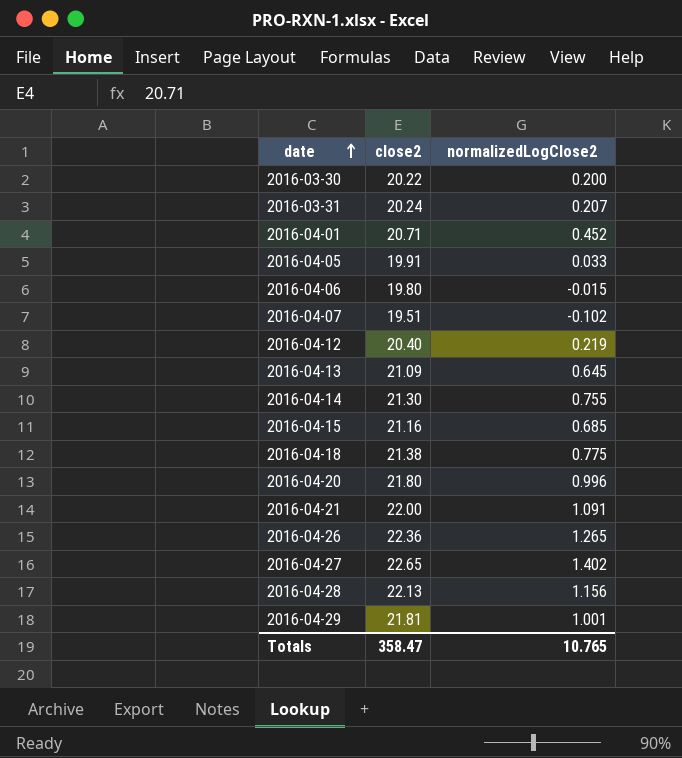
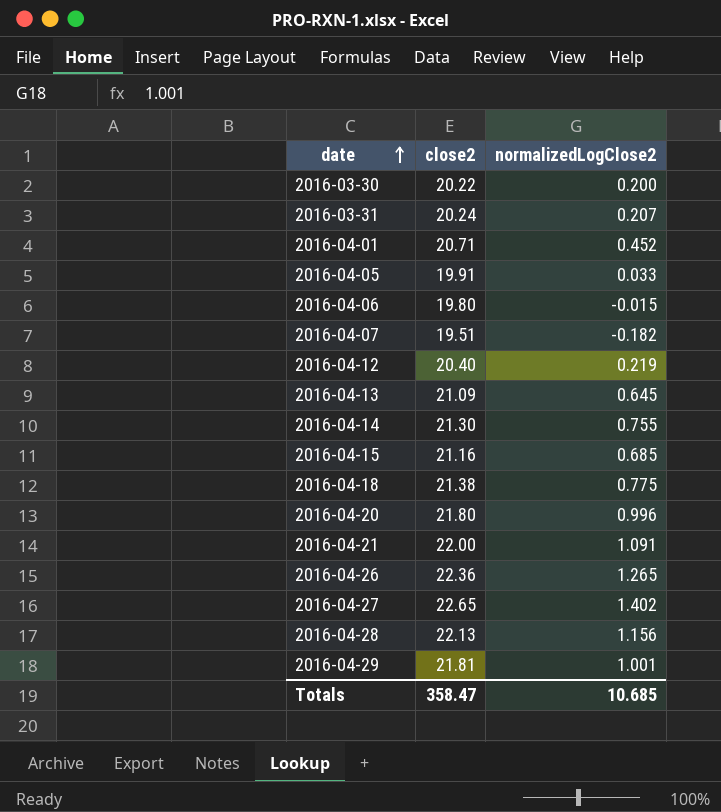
2016-04-07 | normalizedLogClose2: -0.102 -> -0.182
Totals | normalizedLogClose2: 10.765 -> 10.685

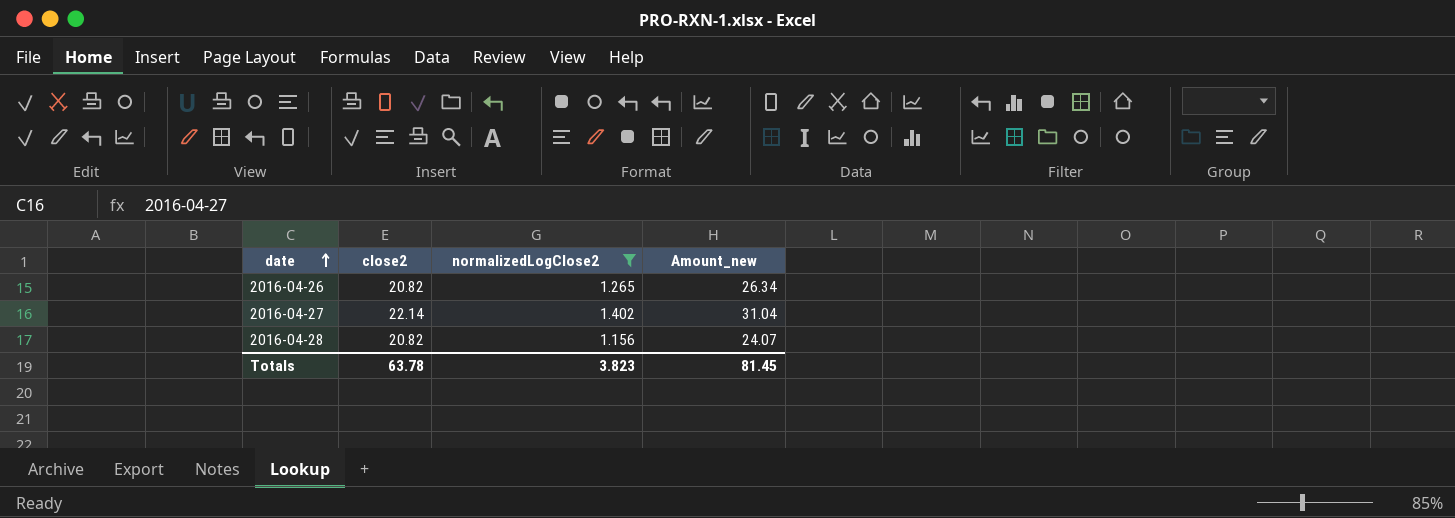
filter: none -> normalizedLogClose2 >= 1.156
column Amount_new | formula: none -> [close2] * [normalizedLogClose2]
2016-04-26 | close2: 22.36 -> 20.82
2016-04-27 | close2: 22.65 -> 22.14
2016-04-28 | close2: 22.13 -> 20.82
Totals | close2: 358.47 -> 63.78
Totals | normalizedLogClose2: 10.685 -> 3.823

